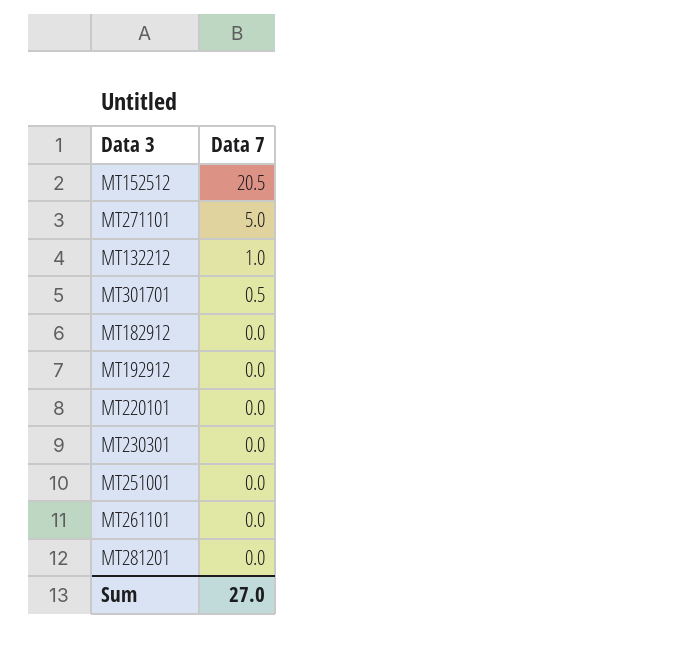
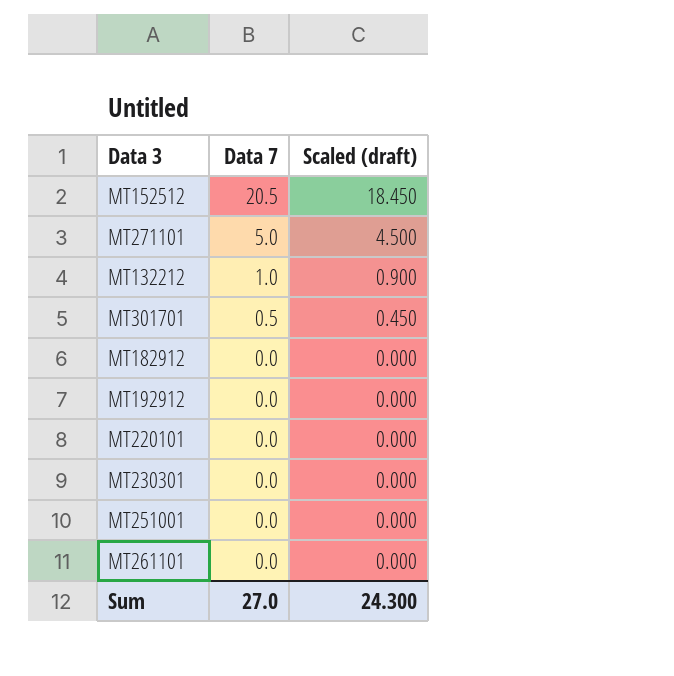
column Scaled (draft) | formula: none -> [Data 7] * 0.9
row MT281201: 0.0 -> none

